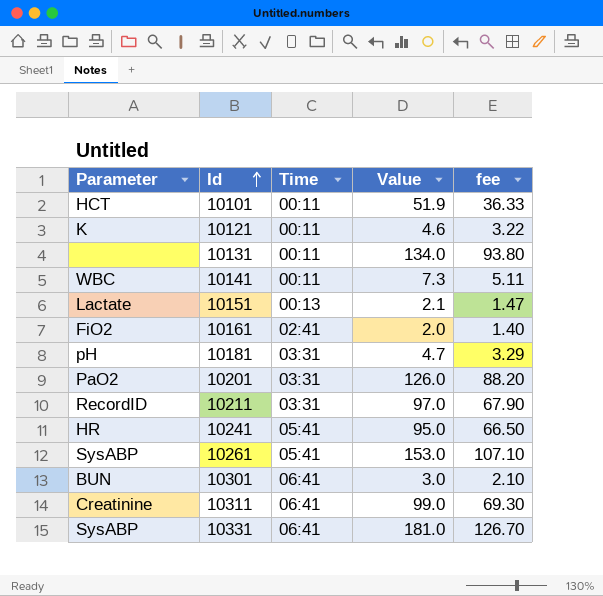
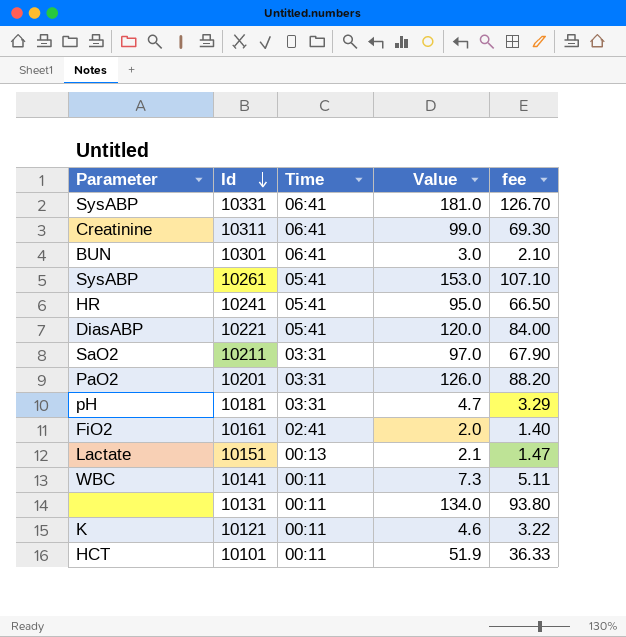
row order: Id ascending -> Id descending
row 10221: none -> DiasABP | 05:41 | 120.0 | 84.00
10211 | Parameter: RecordID -> SaO2

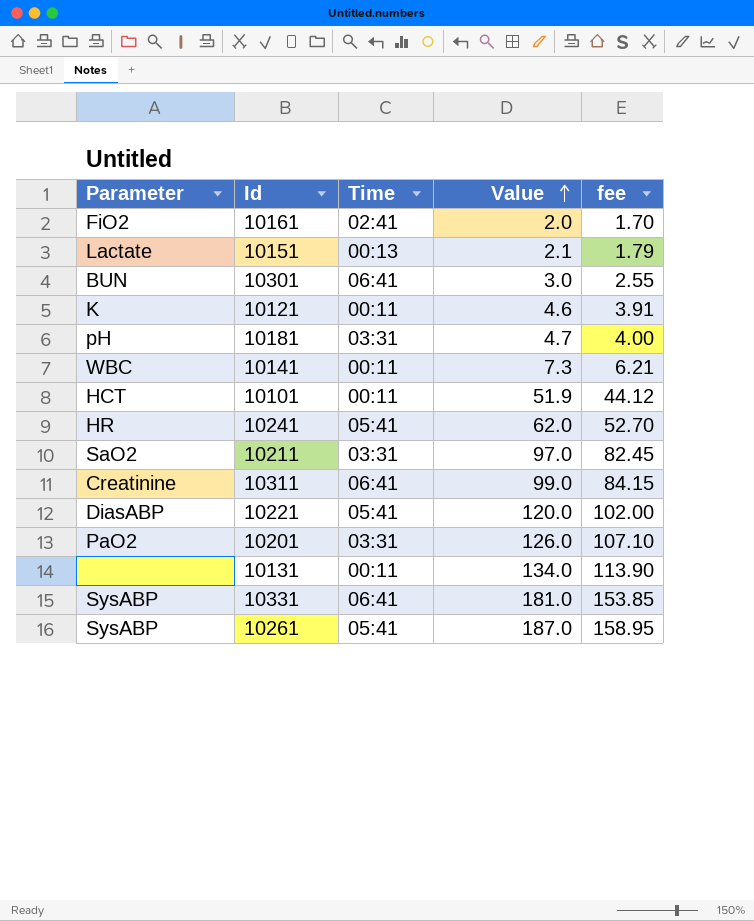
row order: Id descending -> Value ascending
column fee | formula: [Value] * 0.7 -> [Value] * 0.85
10241 | Value: 95.0 -> 62.0
10261 | Value: 153.0 -> 187.0

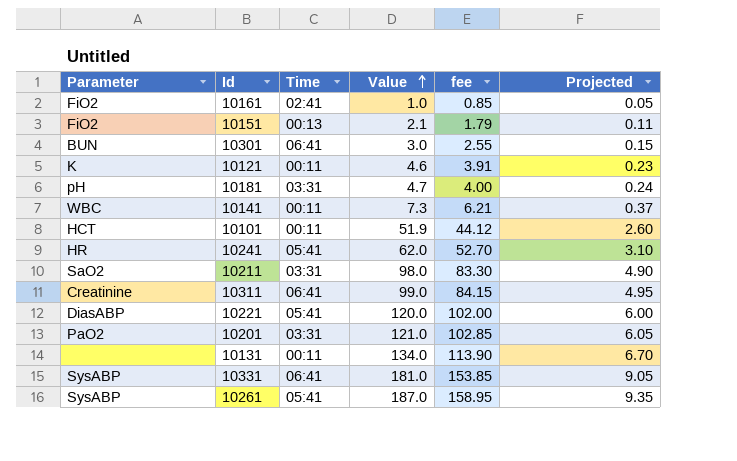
column Projected | formula: none -> [Value] * 0.05
10161 | Value: 2.0 -> 1.0
10161 | fee: 1.70 -> 0.85
10151 | Parameter: Lactate -> FiO2
10211 | Value: 97.0 -> 98.0
10211 | fee: 82.45 -> 83.30
10201 | Value: 126.0 -> 121.0
10201 | fee: 107.10 -> 102.85

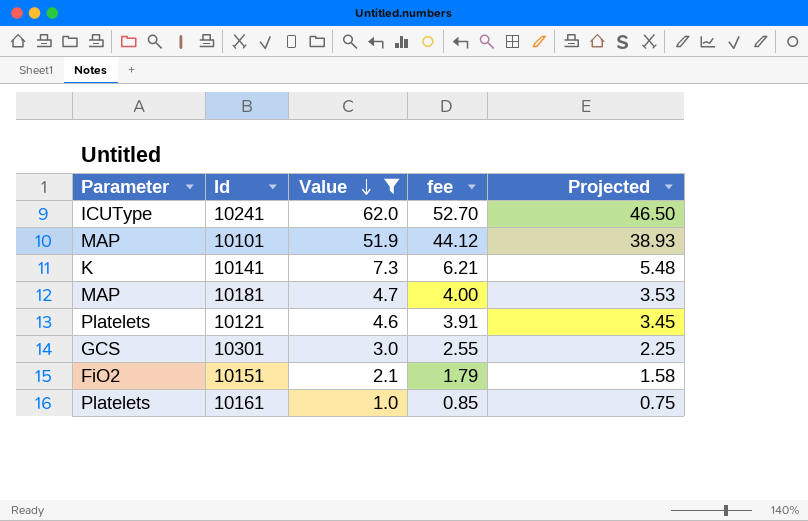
filter: none -> Value <= 62.0
row order: Value ascending -> Value descending
column Time | position: 3 -> none
column Projected | formula: [Value] * 0.05 -> [Value] * 0.75
10241 | Parameter: HR -> ICUType
10101 | Parameter: HCT -> MAP
10141 | Parameter: WBC -> K
10181 | Parameter: pH -> MAP
10121 | Parameter: K -> Platelets
10301 | Parameter: BUN -> GCS
10161 | Parameter: FiO2 -> Platelets

